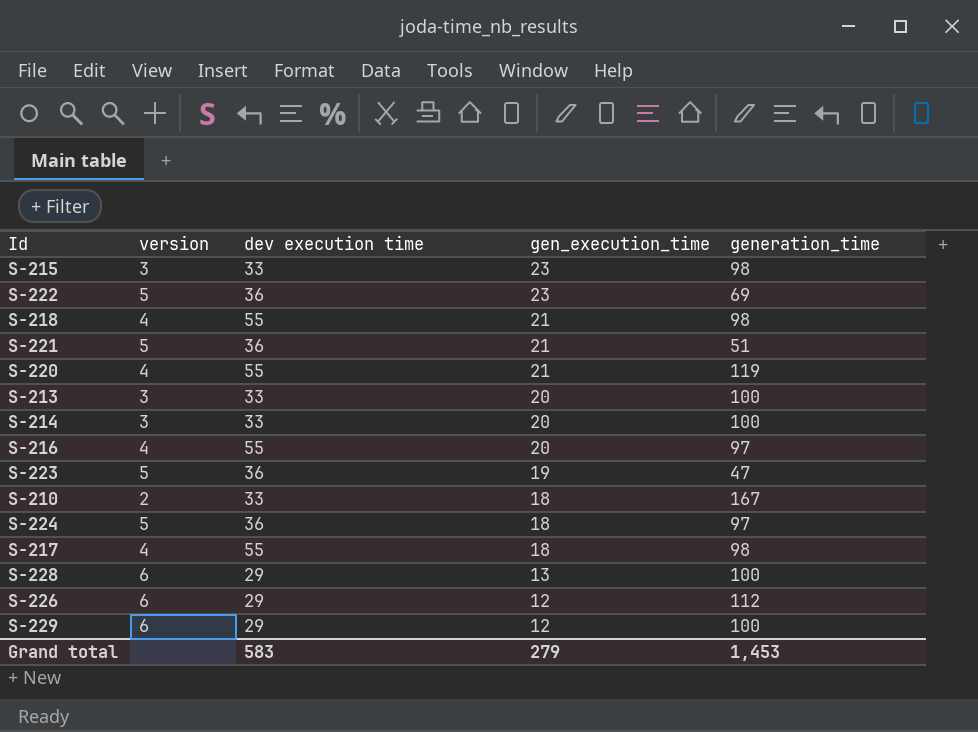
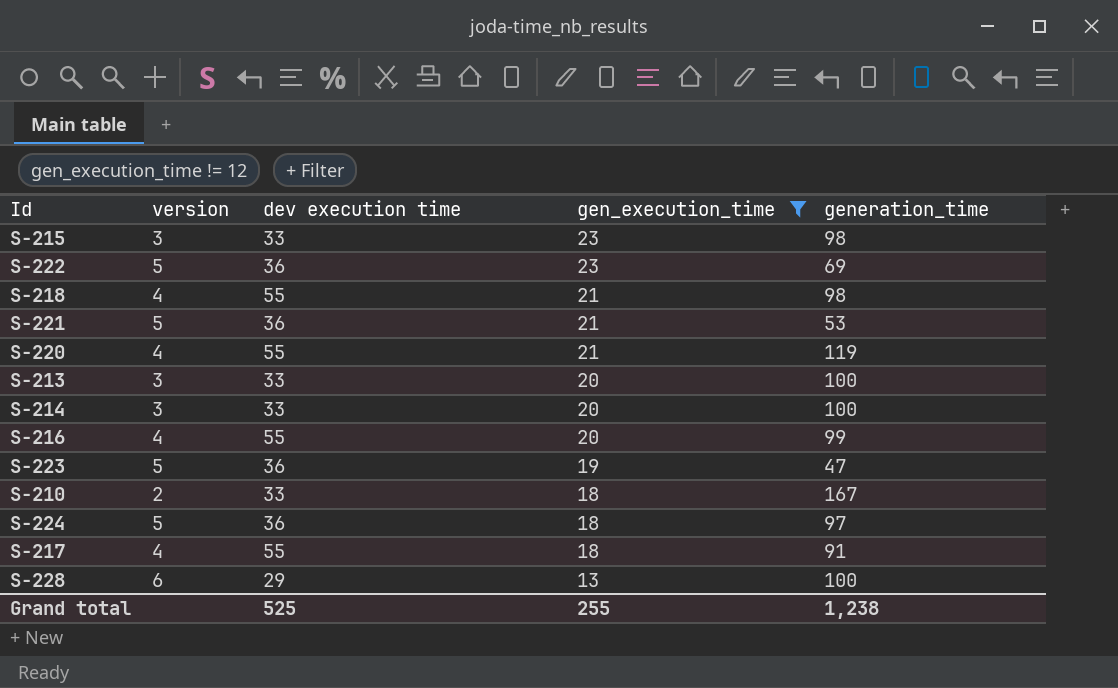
filter: none -> gen_execution_time != 12
S-221 | generation_time: 51 -> 53
S-216 | generation_time: 97 -> 99
S-217 | generation_time: 98 -> 91
Grand total | dev execution time: 583 -> 525
Grand total | gen_execution_time: 279 -> 255
Grand total | generation_time: 1,453 -> 1,238

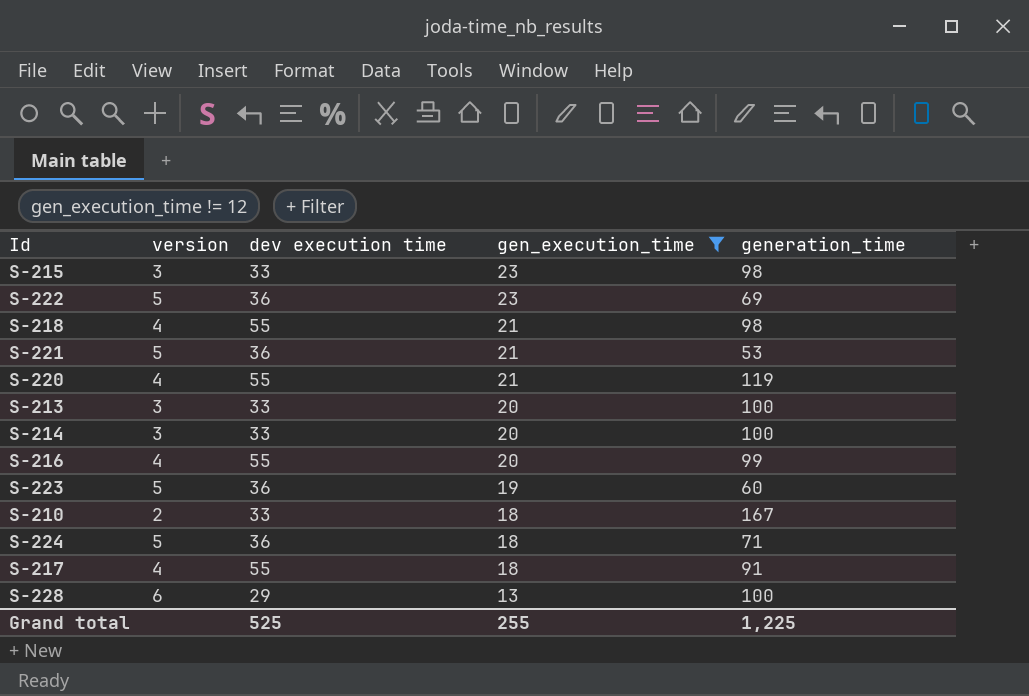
S-223 | generation_time: 47 -> 60
S-224 | generation_time: 97 -> 71
Grand total | generation_time: 1,238 -> 1,225

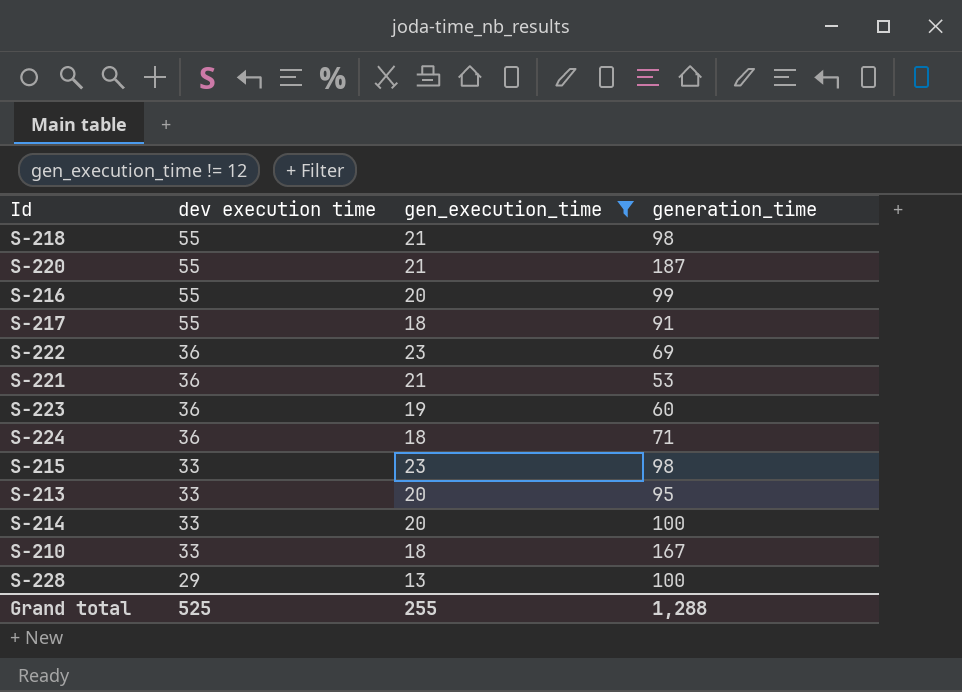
row order: gen_execution_time descending -> dev execution time descending
column version | position: 2 -> none
S-220 | generation_time: 119 -> 187
S-213 | generation_time: 100 -> 95
Grand total | generation_time: 1,225 -> 1,288

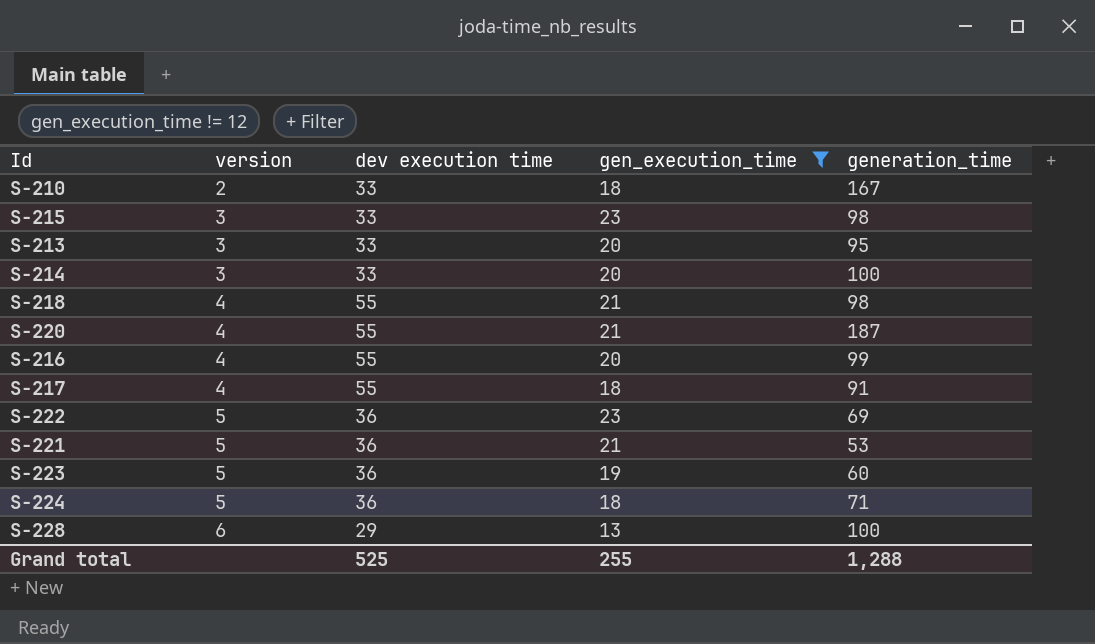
row order: dev execution time descending -> version ascending
column version | position: none -> 2

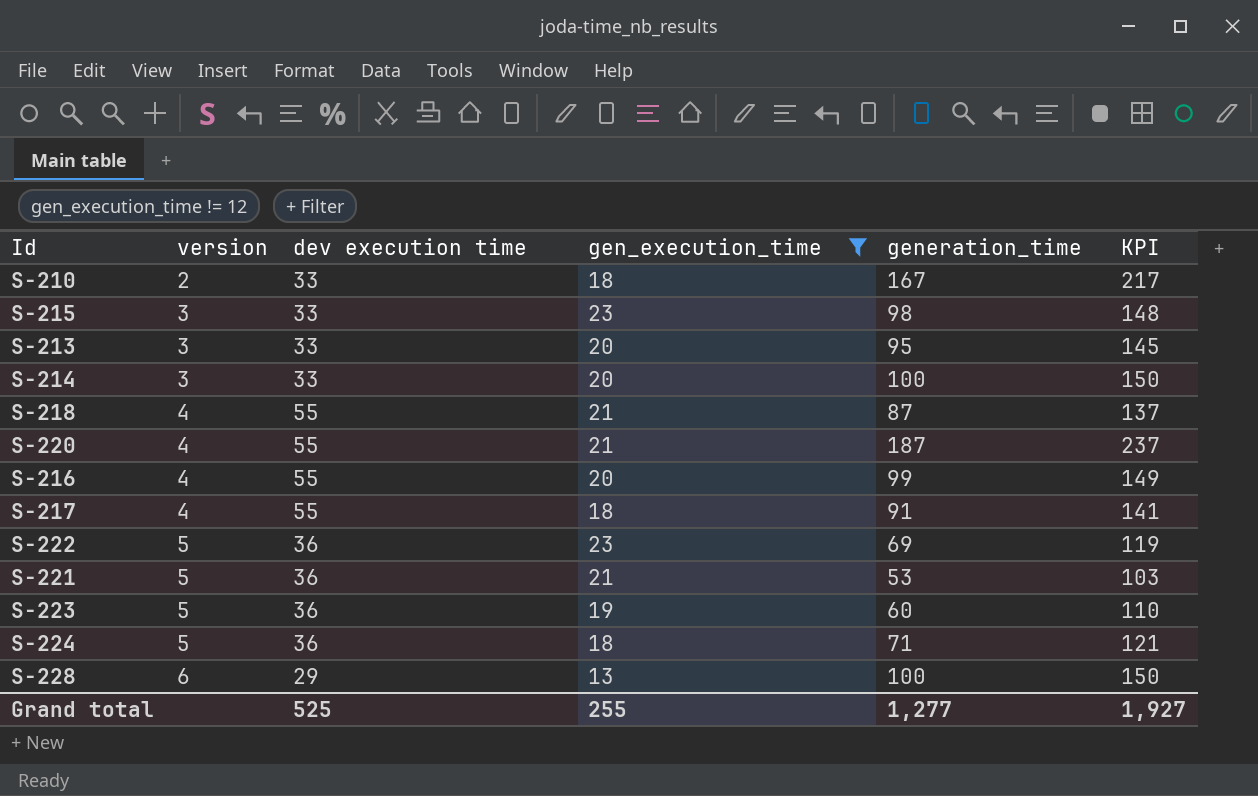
column KPI | formula: none -> [generation_time] + 50
S-218 | generation_time: 98 -> 87
Grand total | generation_time: 1,288 -> 1,277

